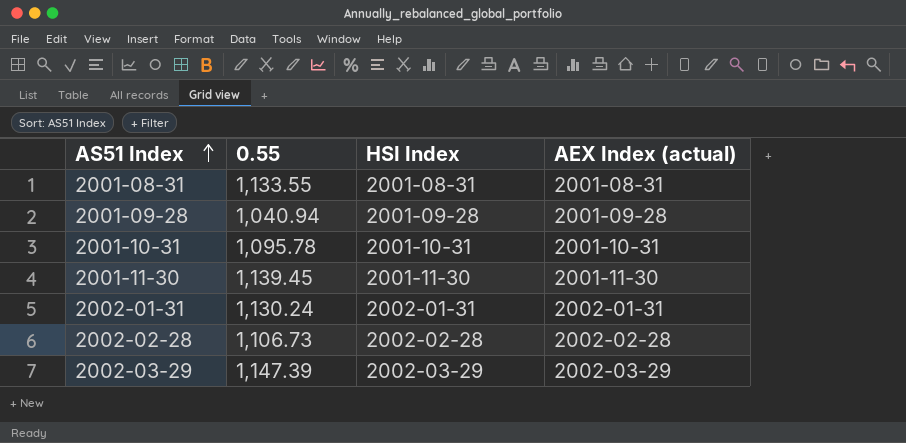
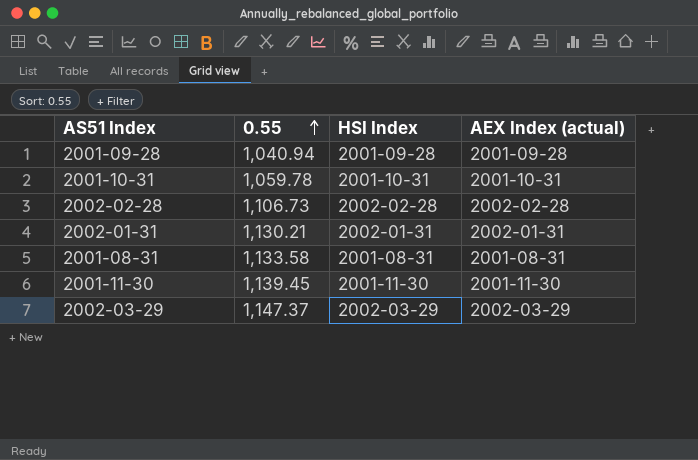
row order: AS51 Index ascending -> 0.55 ascending
2001-10-31 | 0.55: 1,095.78 -> 1,059.78
2002-01-31 | 0.55: 1,130.24 -> 1,130.21
2001-08-31 | 0.55: 1,133.55 -> 1,133.58
2002-03-29 | 0.55: 1,147.39 -> 1,147.37

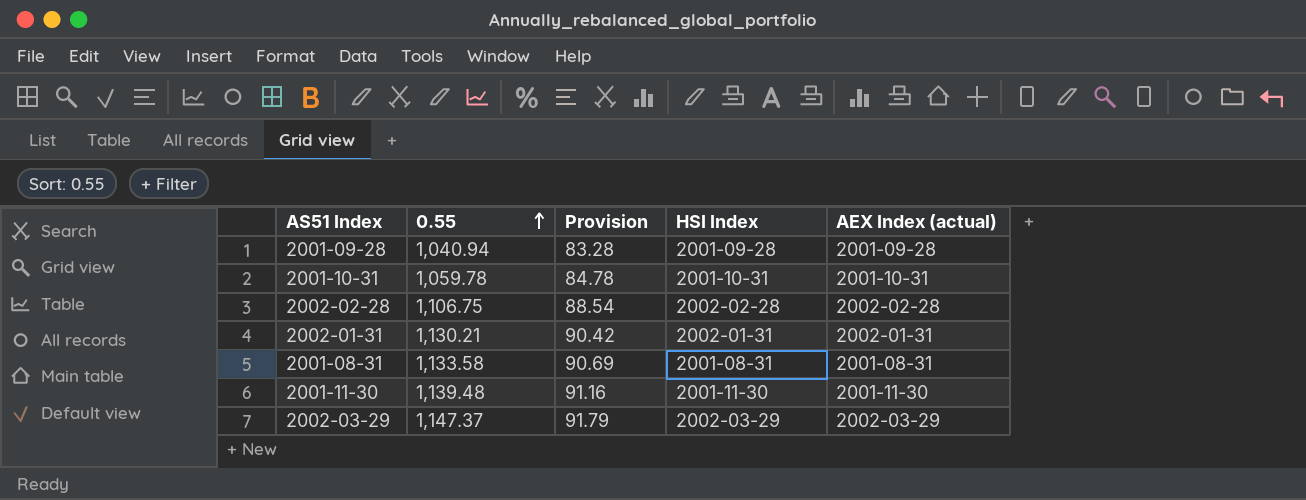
column Provision | formula: none -> [0.55] * 0.08
2002-02-28 | 0.55: 1,106.73 -> 1,106.75
2001-11-30 | 0.55: 1,139.45 -> 1,139.48

